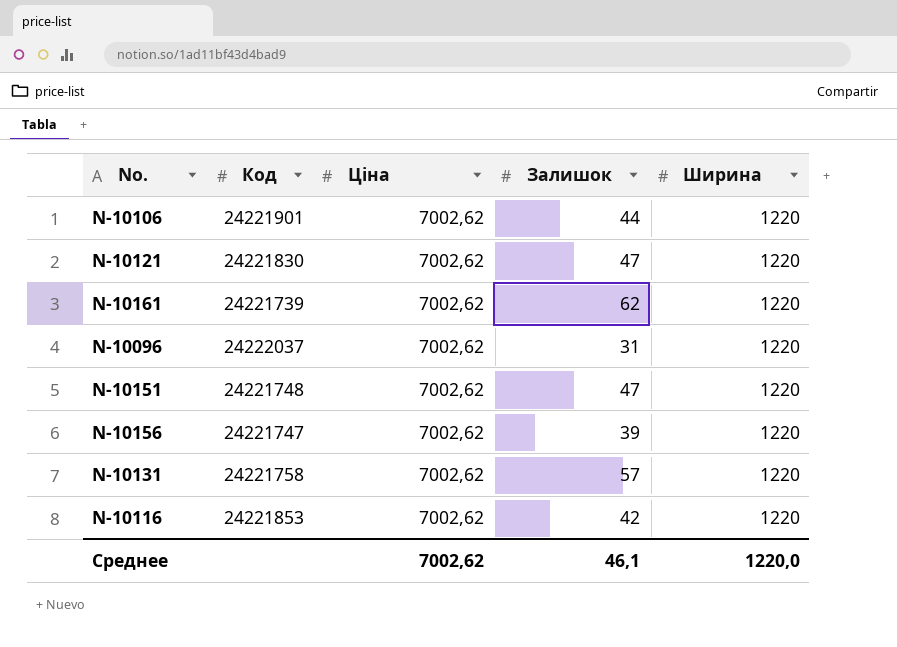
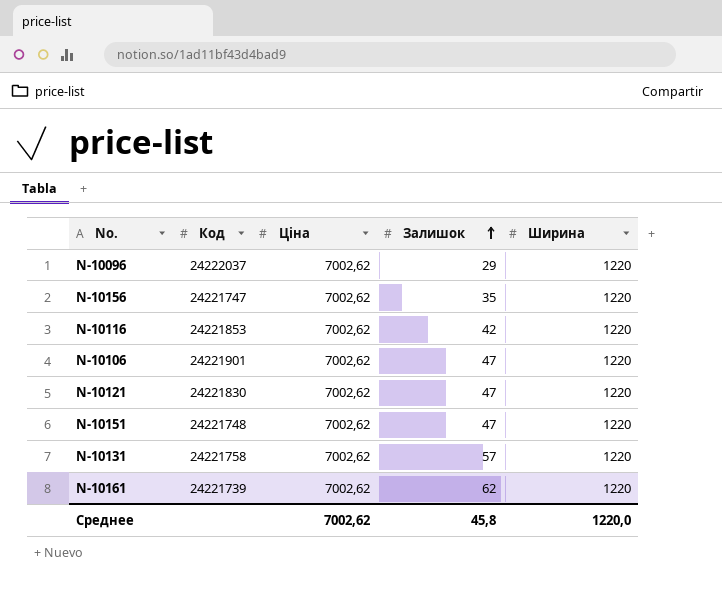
row order: none -> Залишок ascending
N-10096 | Залишок: 31 -> 29
N-10156 | Залишок: 39 -> 35
N-10106 | Залишок: 44 -> 47
Среднее | Залишок: 46,1 -> 45,8

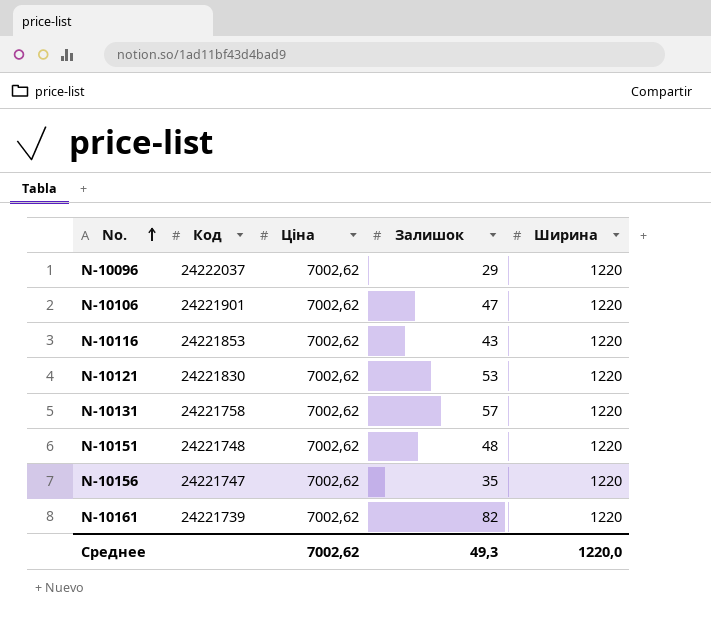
row order: Залишок ascending -> No. ascending
N-10116 | Залишок: 42 -> 43
N-10121 | Залишок: 47 -> 53
N-10151 | Залишок: 47 -> 48
N-10161 | Залишок: 62 -> 82
Среднее | Залишок: 45,8 -> 49,3

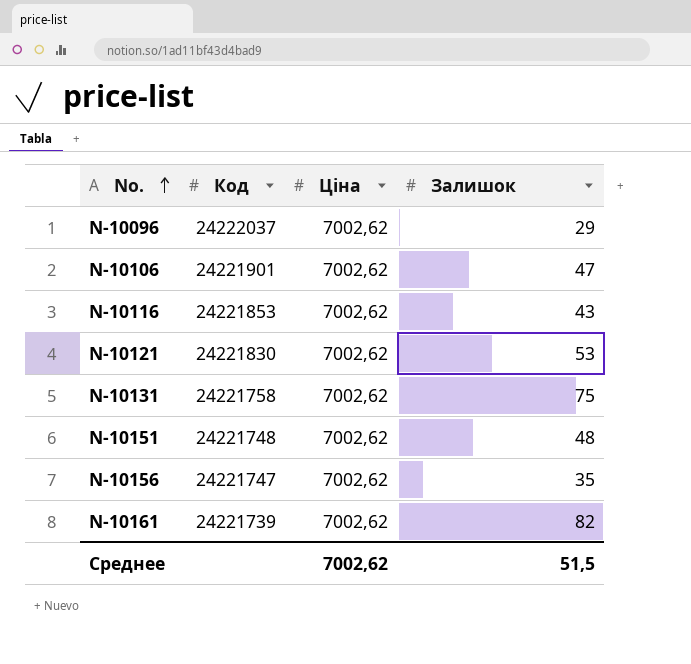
column Ширина | position: 5 -> none
N-10131 | Залишок: 57 -> 75
Среднее | Залишок: 49,3 -> 51,5

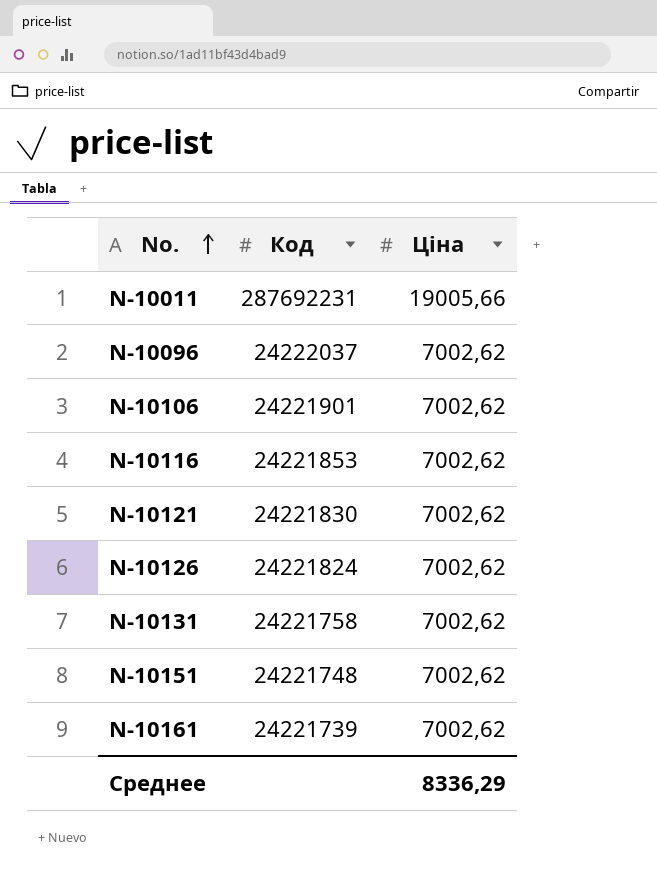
column Залишок | position: 4 -> none
row N-10156: 24221747 | 7002,62 | 35 -> none
row N-10011: none -> 287692231 | 19005,66
row N-10126: none -> 24221824 | 7002,62
Среднее | Ціна: 7002,62 -> 8336,29

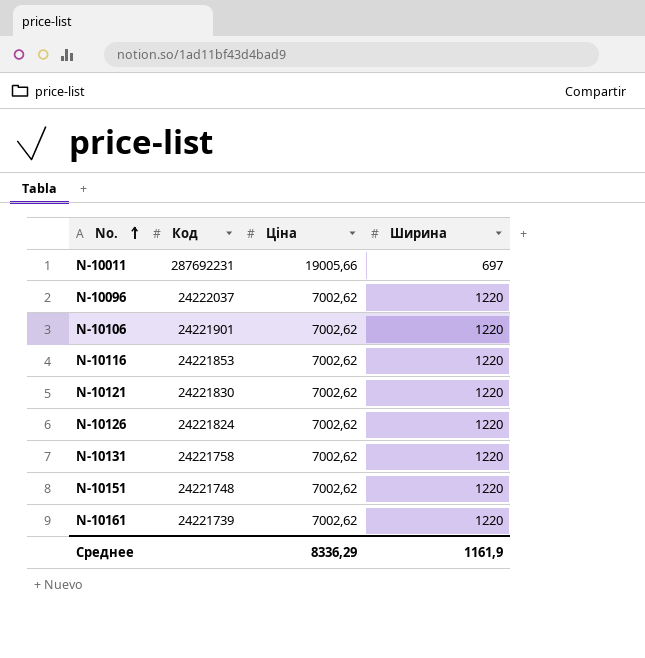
column Ширина | position: none -> 4

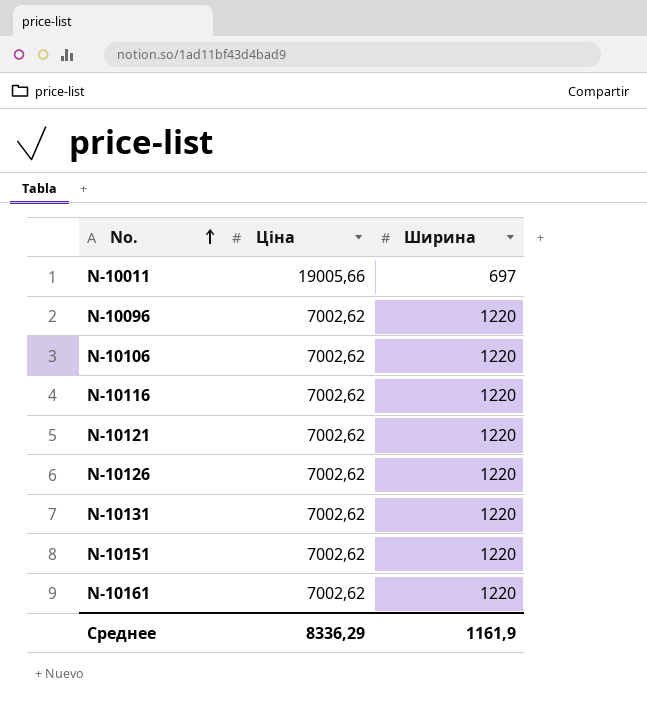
column Код | position: 2 -> none

